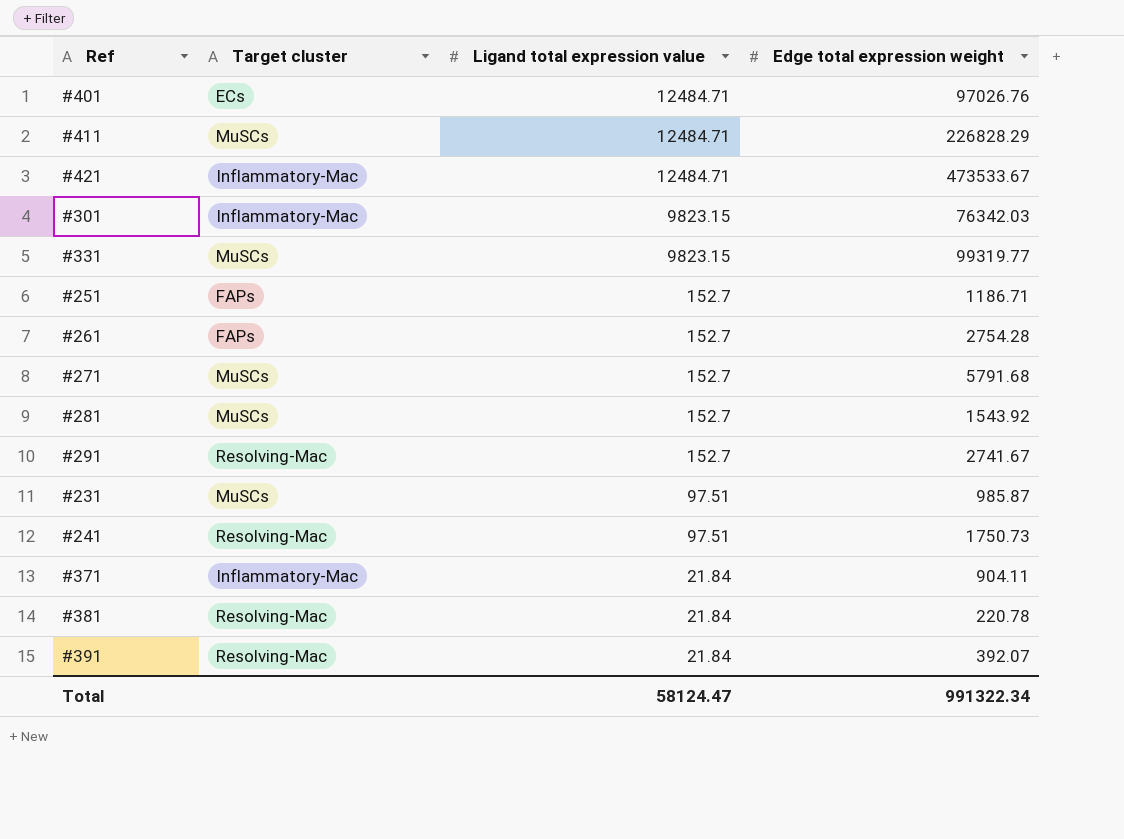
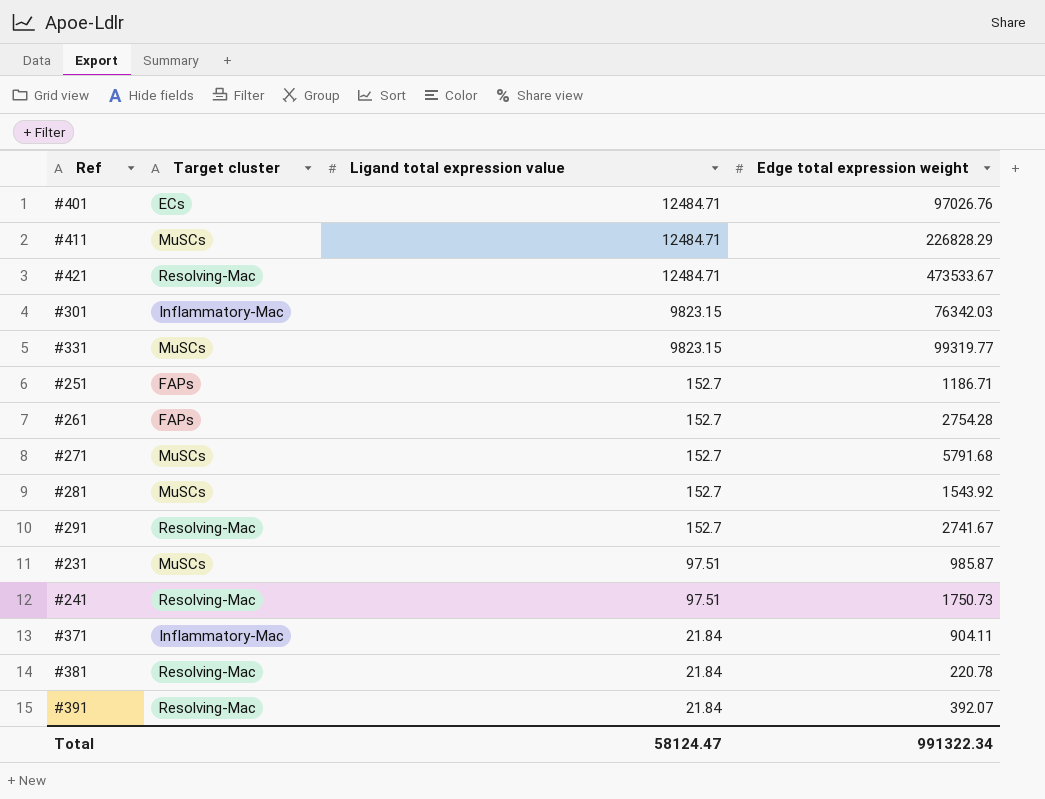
#421 | Target cluster: Inflammatory-Mac -> Resolving-Mac

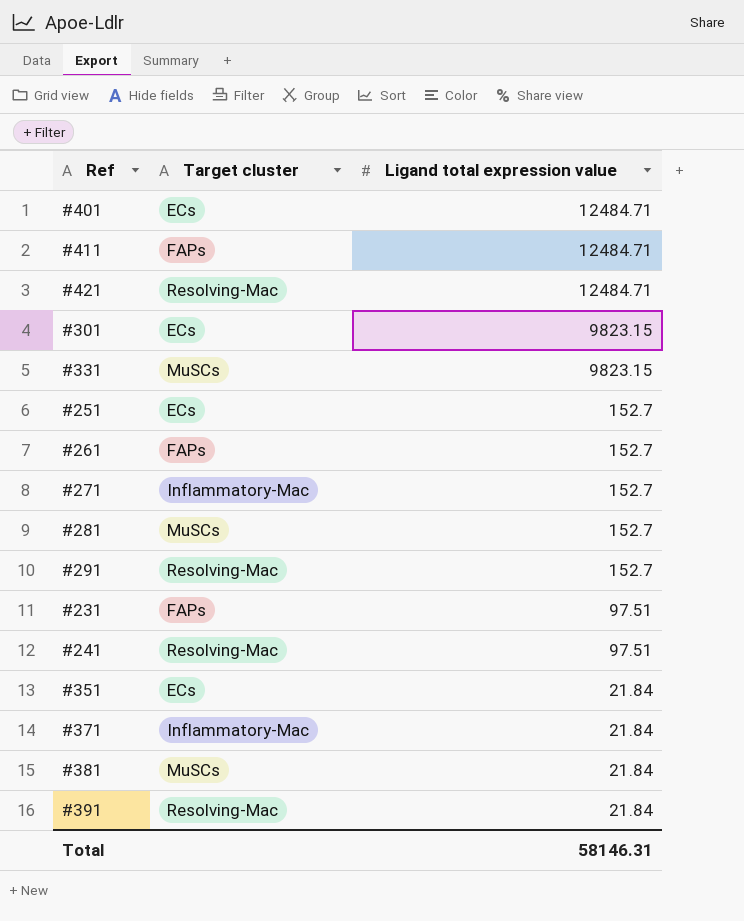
column Edge total expression weight | position: 4 -> none
#411 | Target cluster: MuSCs -> FAPs
#301 | Target cluster: Inflammatory-Mac -> ECs
#251 | Target cluster: FAPs -> ECs
#271 | Target cluster: MuSCs -> Inflammatory-Mac
#231 | Target cluster: MuSCs -> FAPs
row #351: none -> ECs | 21.84
#381 | Target cluster: Resolving-Mac -> MuSCs
Total | Ligand total expression value: 58124.47 -> 58146.31

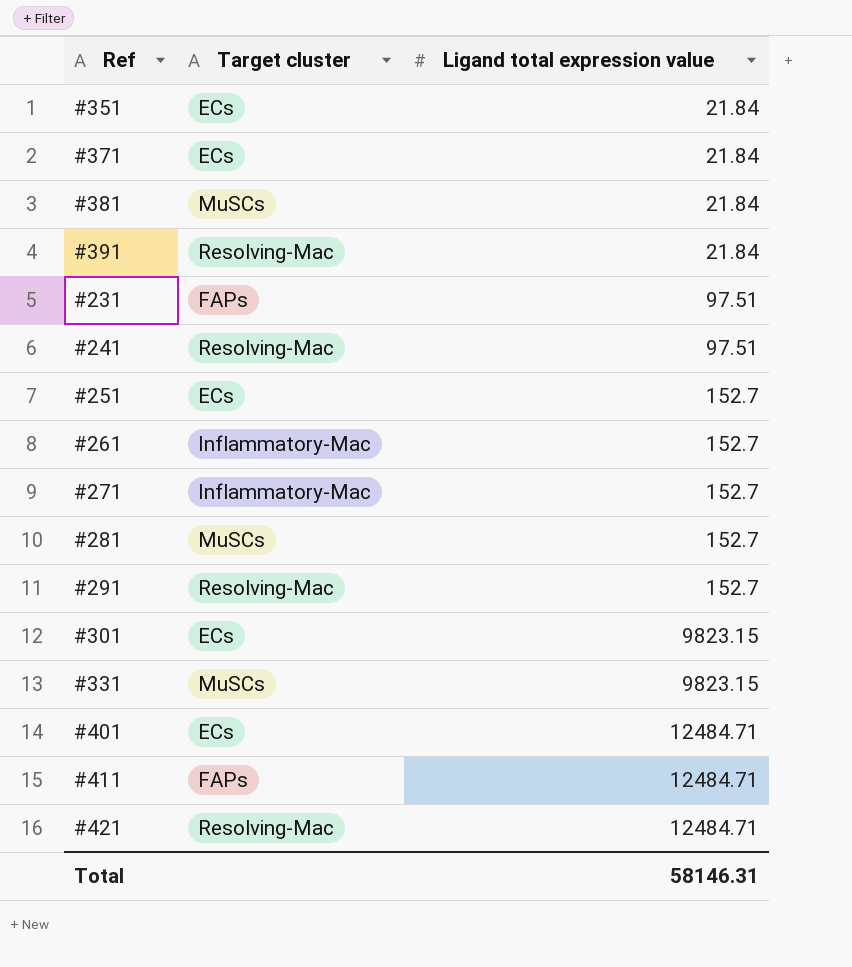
row order: Ligand total expression value descending -> Ligand total expression value ascending
#371 | Target cluster: Inflammatory-Mac -> ECs
#261 | Target cluster: FAPs -> Inflammatory-Mac

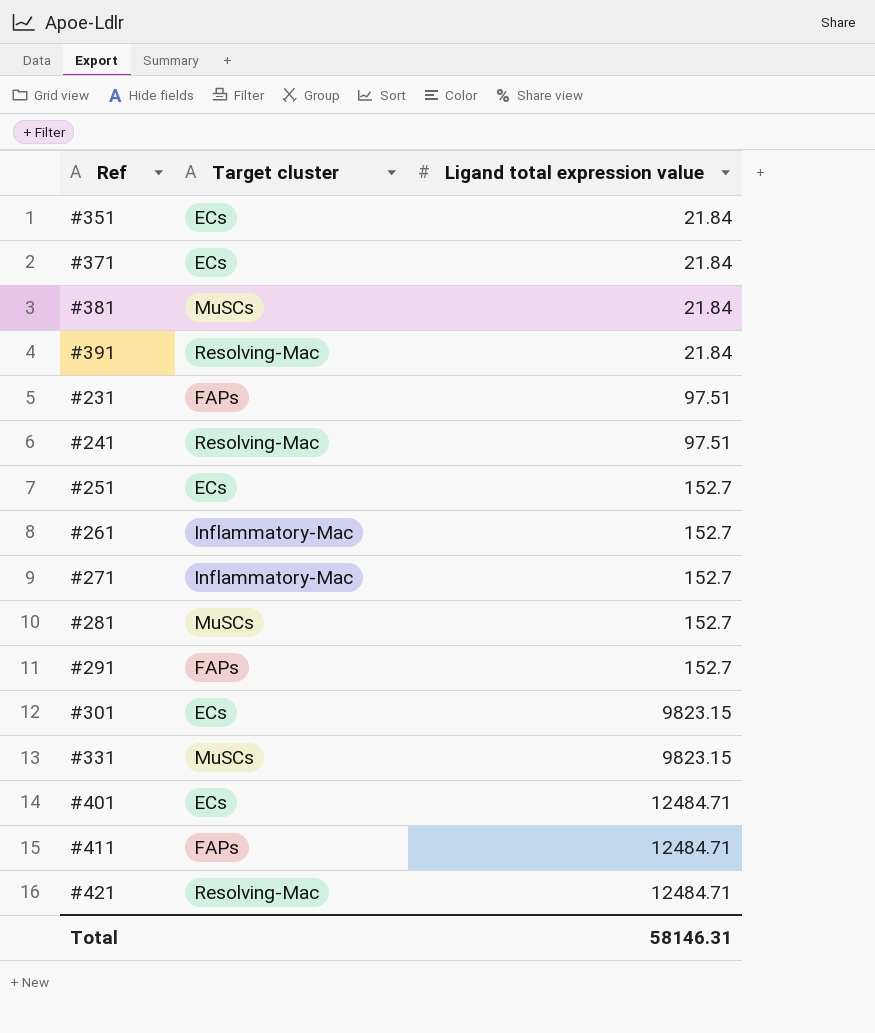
#291 | Target cluster: Resolving-Mac -> FAPs

